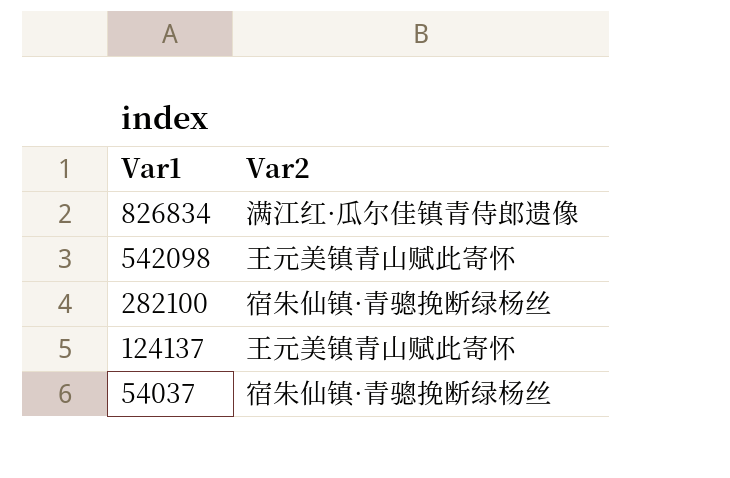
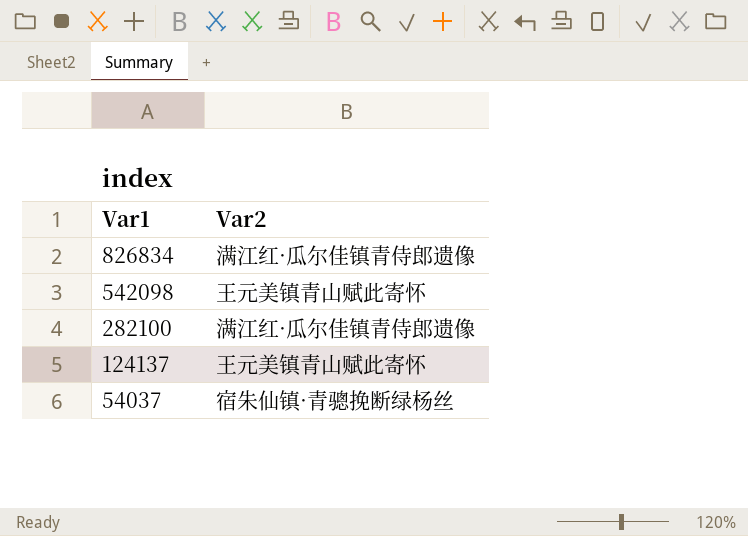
282100 | Var2: 宿朱仙镇·青骢挽断绿杨丝 -> 满江红·瓜尔佳镇青侍郎遗像

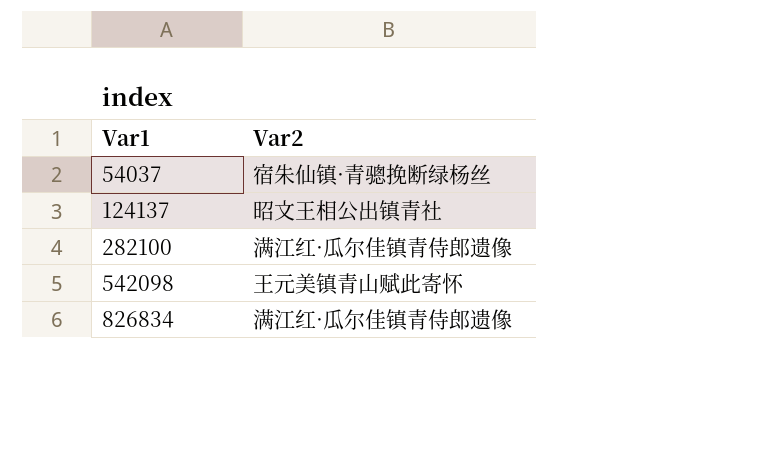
row order: Var1 descending -> Var1 ascending
124137 | Var2: 王元美镇青山赋此寄怀 -> 昭文王相公出镇青社

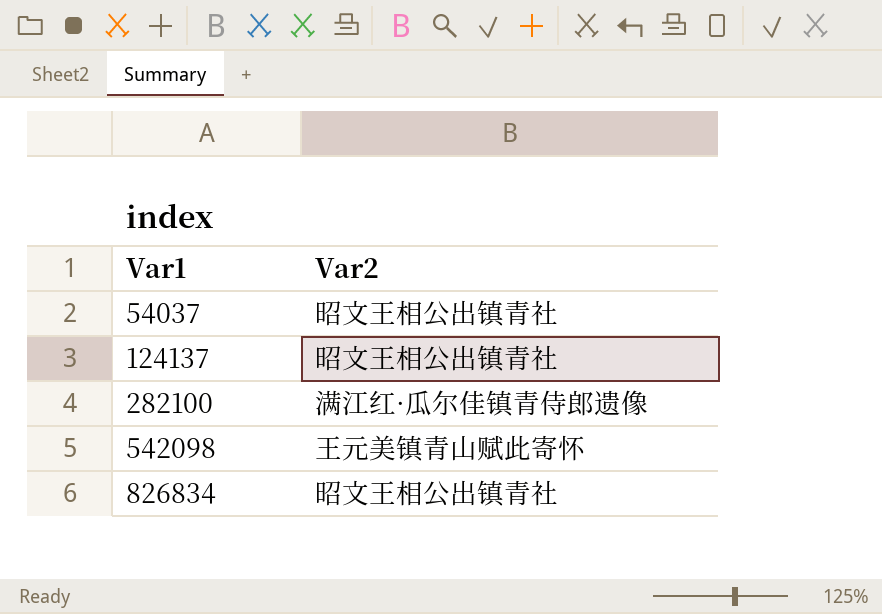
54037 | Var2: 宿朱仙镇·青骢挽断绿杨丝 -> 昭文王相公出镇青社
826834 | Var2: 满江红·瓜尔佳镇青侍郎遗像 -> 昭文王相公出镇青社

